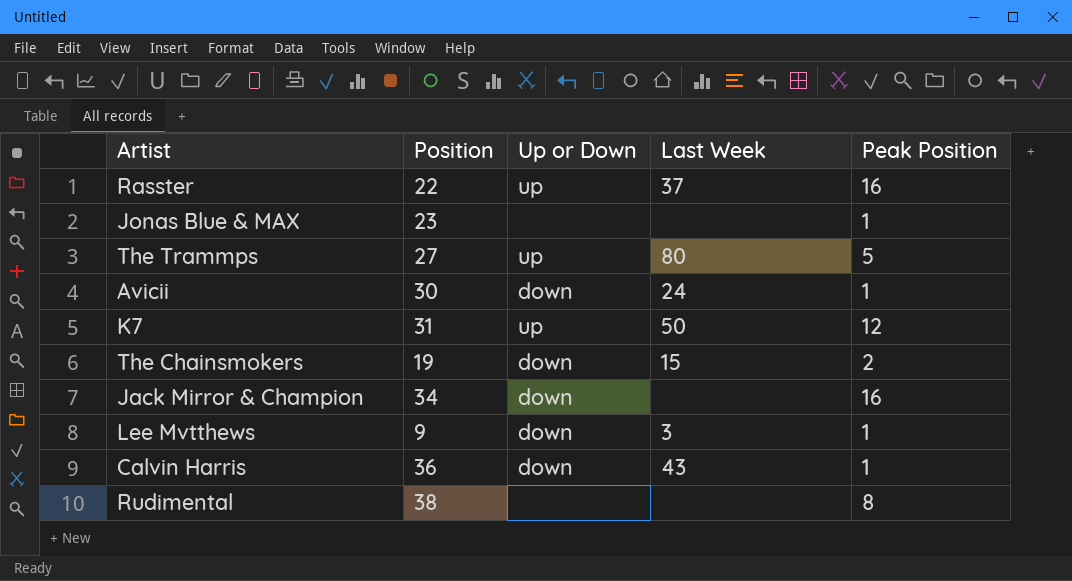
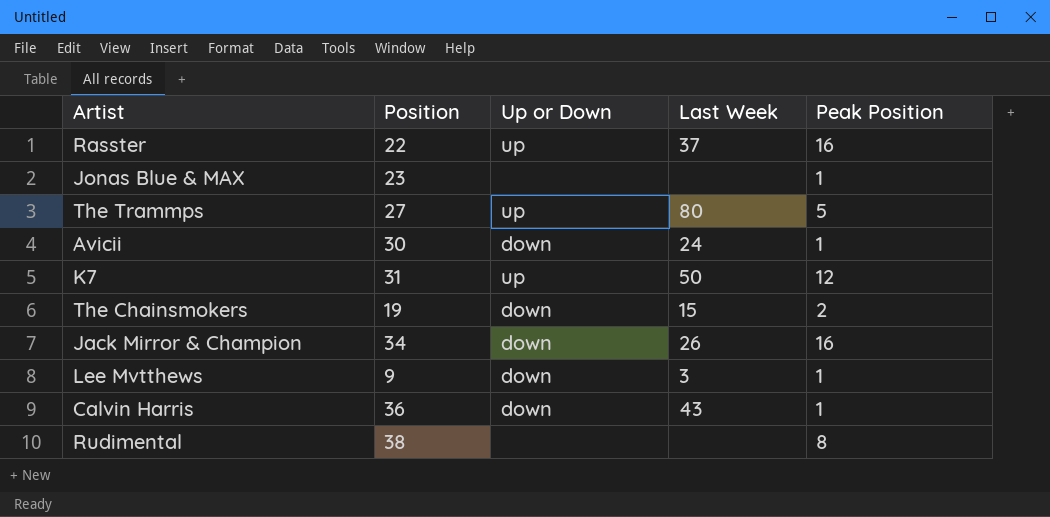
Jack Mirror & Champion | Last Week: none -> 26

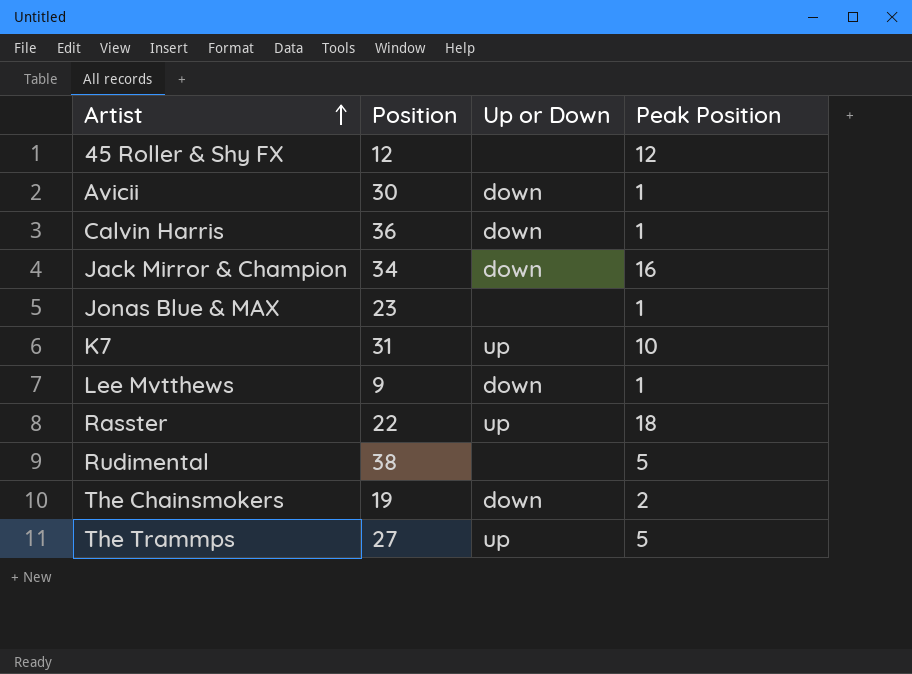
row order: none -> Artist ascending
column Last Week | position: 4 -> none
row 45 Roller & Shy FX: none -> 12 | none | 12
K7 | Peak Position: 12 -> 10
Rasster | Peak Position: 16 -> 18
Rudimental | Peak Position: 8 -> 5

